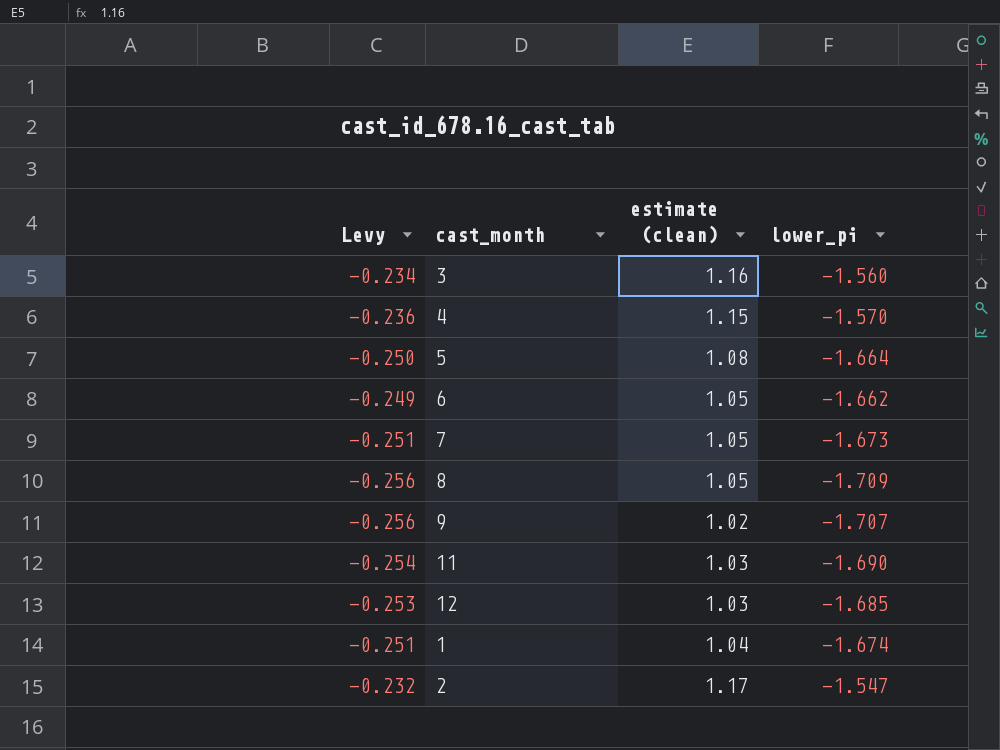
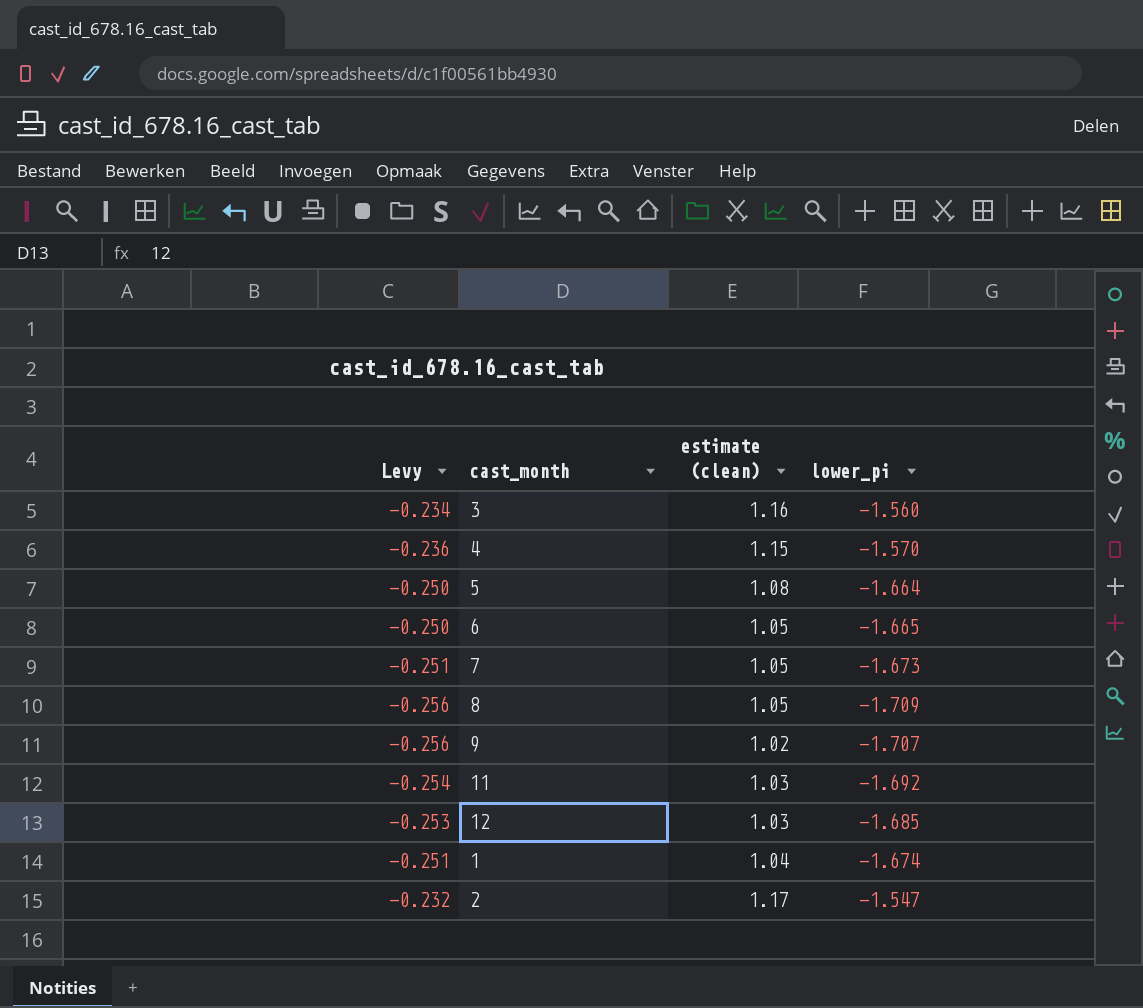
6 | Levy: -0.249 -> -0.250
6 | lower_pi: -1.662 -> -1.665
11 | lower_pi: -1.690 -> -1.692

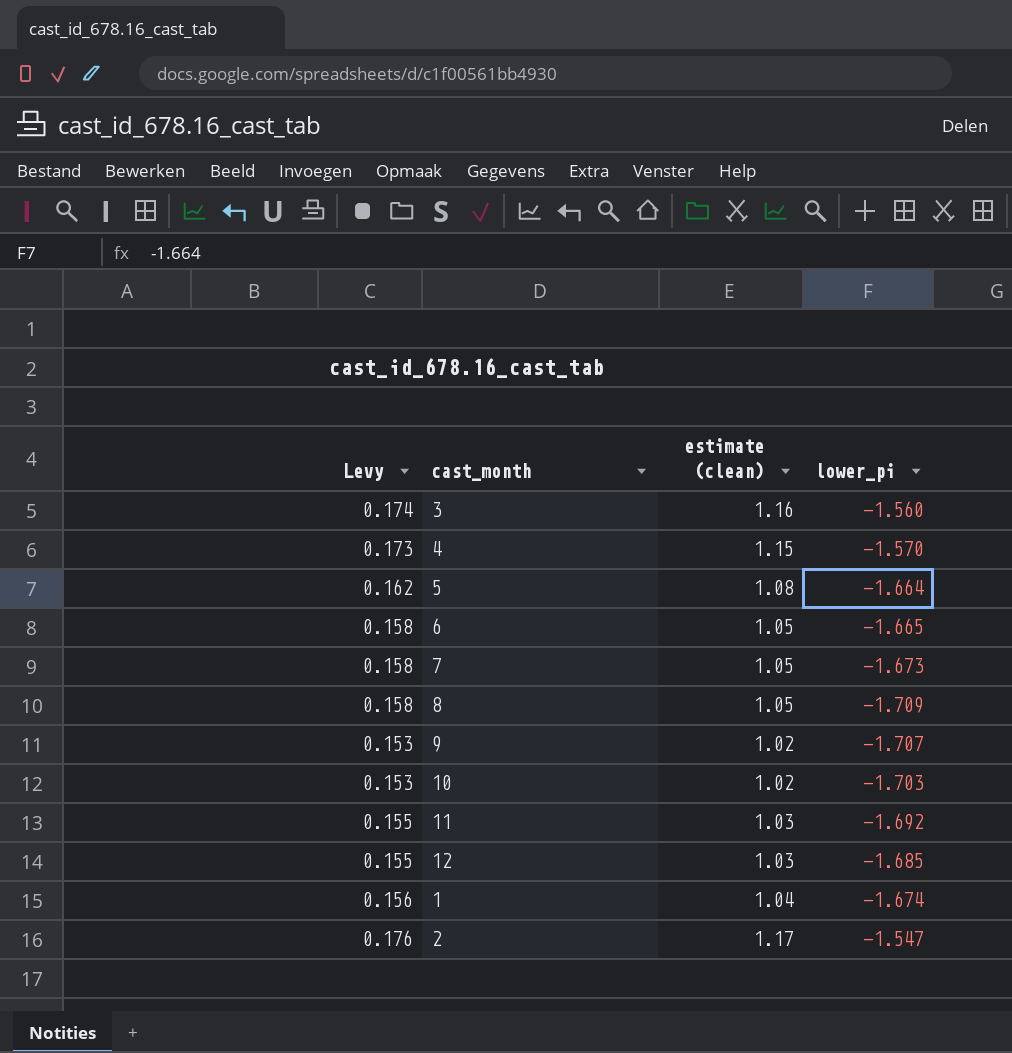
column Levy | formula: [lower_pi] * 0.15 -> [estimate (clean)] * 0.15
row 10: none -> 0.153 | 1.02 | -1.703

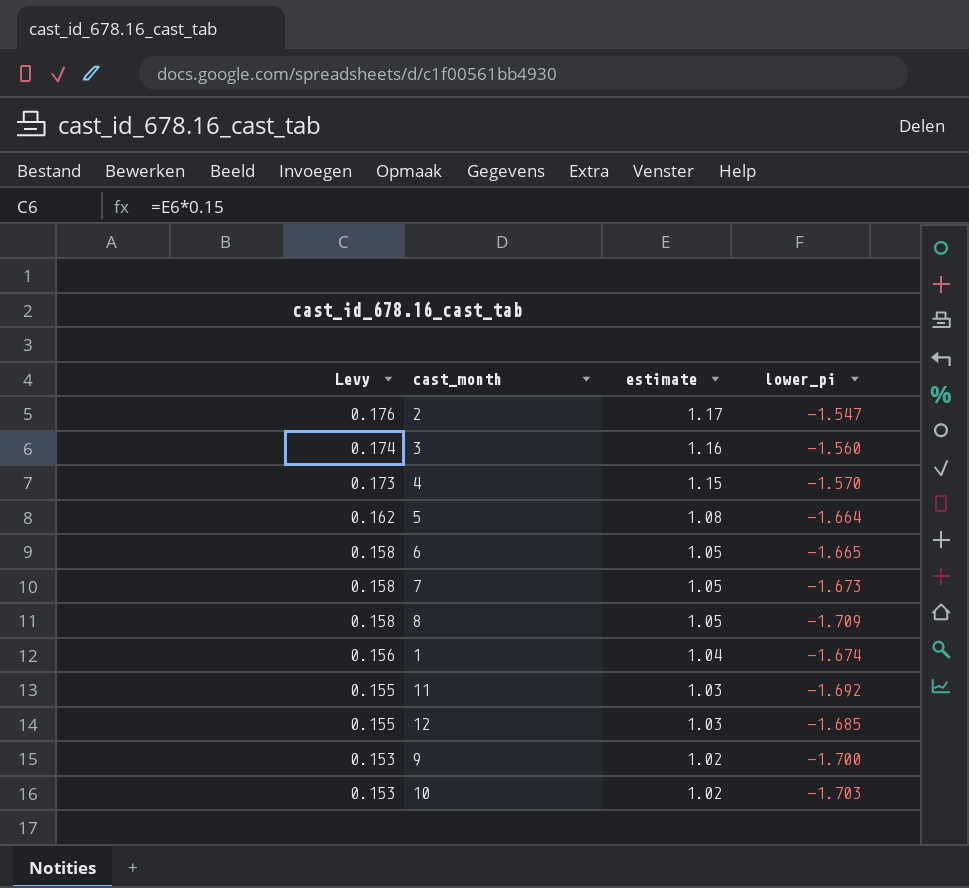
row order: none -> Levy descending
column name: estimate (clean) -> estimate
9 | lower_pi: -1.707 -> -1.700

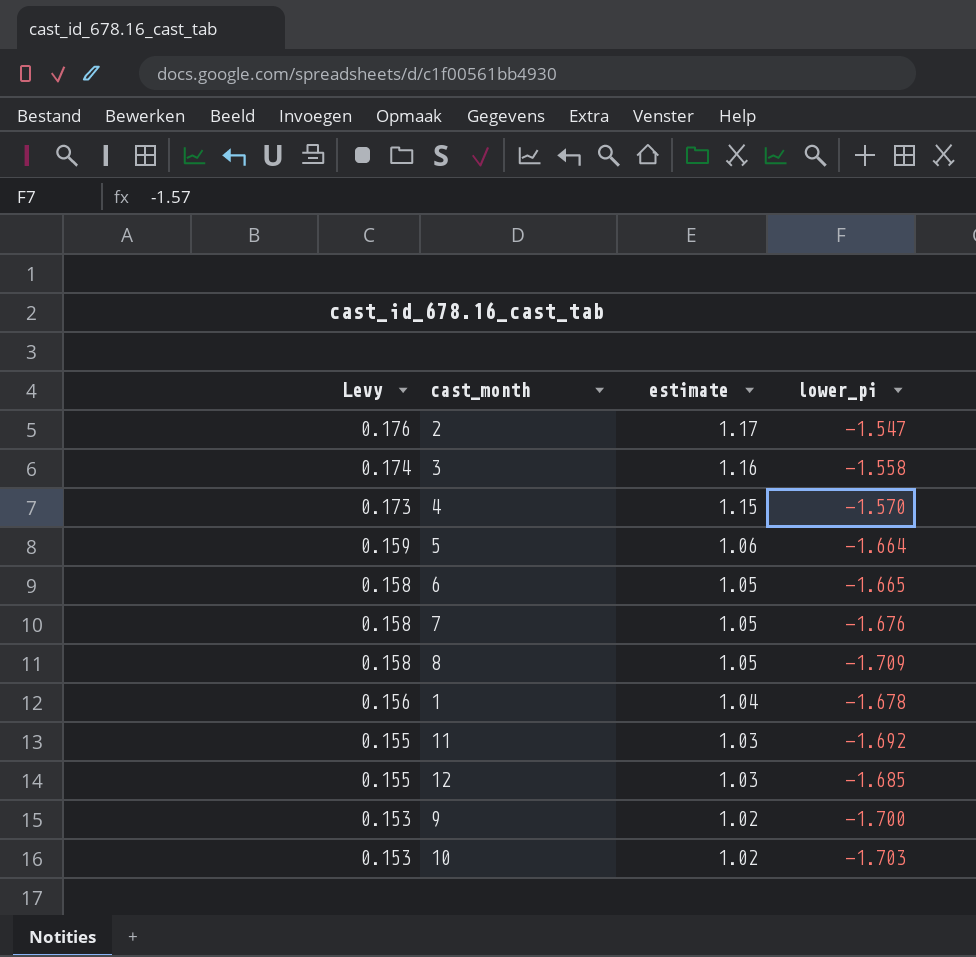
3 | lower_pi: -1.560 -> -1.558
5 | Levy: 0.162 -> 0.159
5 | estimate: 1.08 -> 1.06
7 | lower_pi: -1.673 -> -1.676
1 | lower_pi: -1.674 -> -1.678

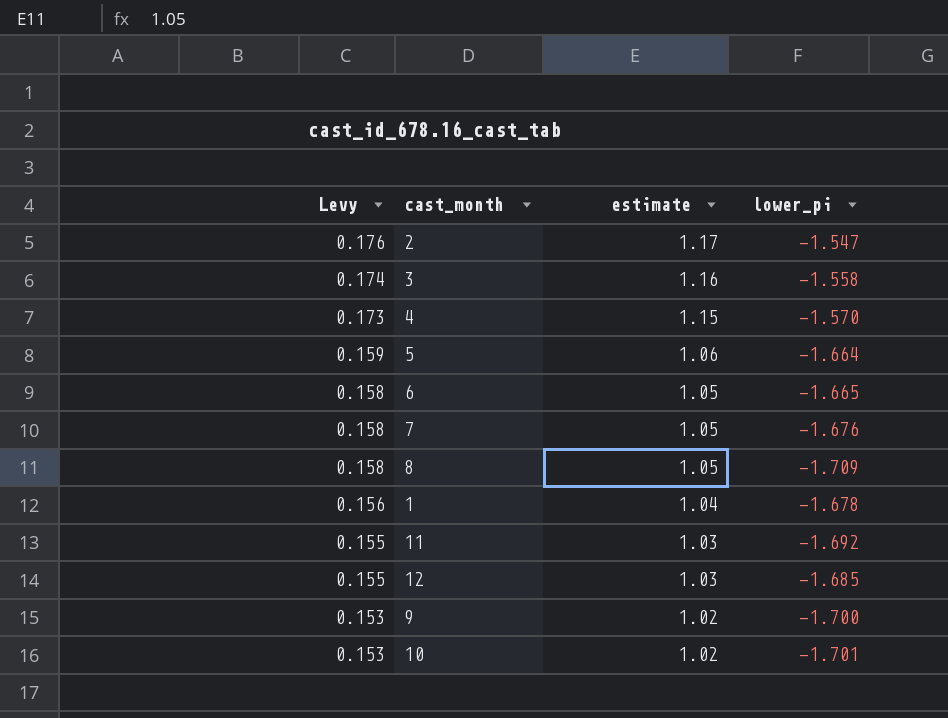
10 | lower_pi: -1.703 -> -1.701

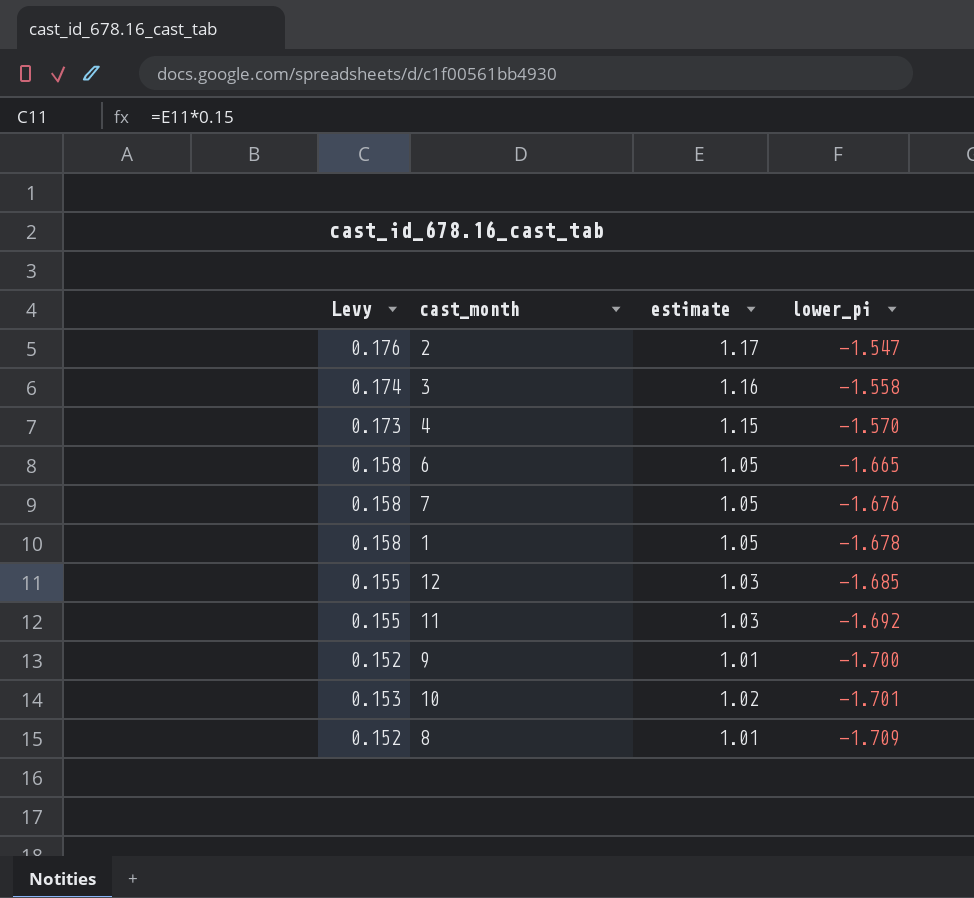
row order: Levy descending -> lower_pi descending
row 5: 0.159 | 1.06 | -1.664 -> none
1 | Levy: 0.156 -> 0.158
1 | estimate: 1.04 -> 1.05
9 | Levy: 0.153 -> 0.152
9 | estimate: 1.02 -> 1.01
8 | Levy: 0.158 -> 0.152
8 | estimate: 1.05 -> 1.01

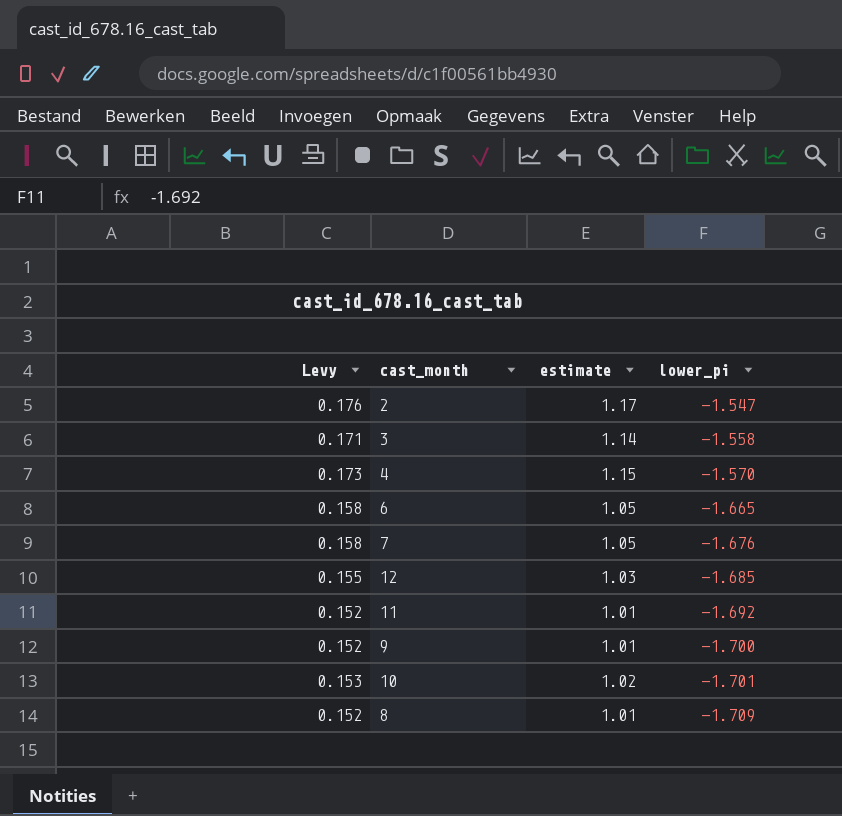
row 1: 0.158 | 1.05 | -1.678 -> none
3 | Levy: 0.174 -> 0.171
3 | estimate: 1.16 -> 1.14
11 | Levy: 0.155 -> 0.152
11 | estimate: 1.03 -> 1.01

